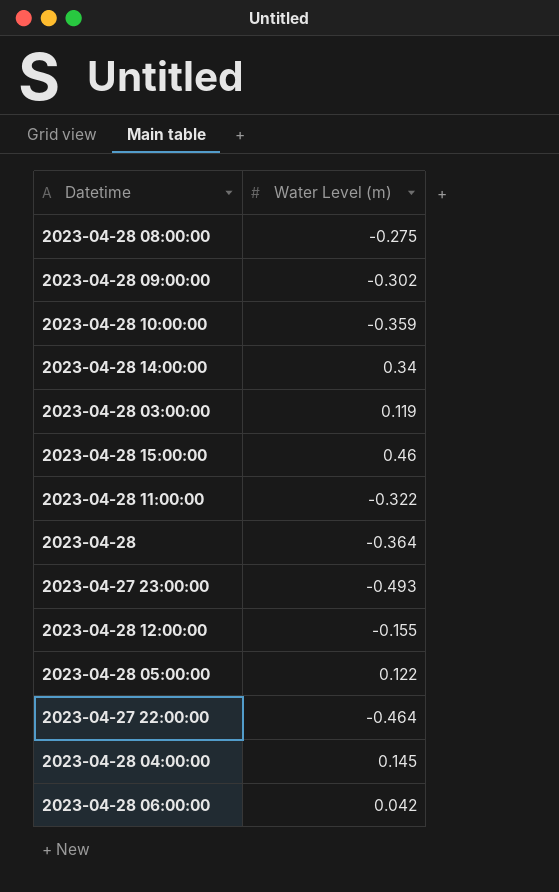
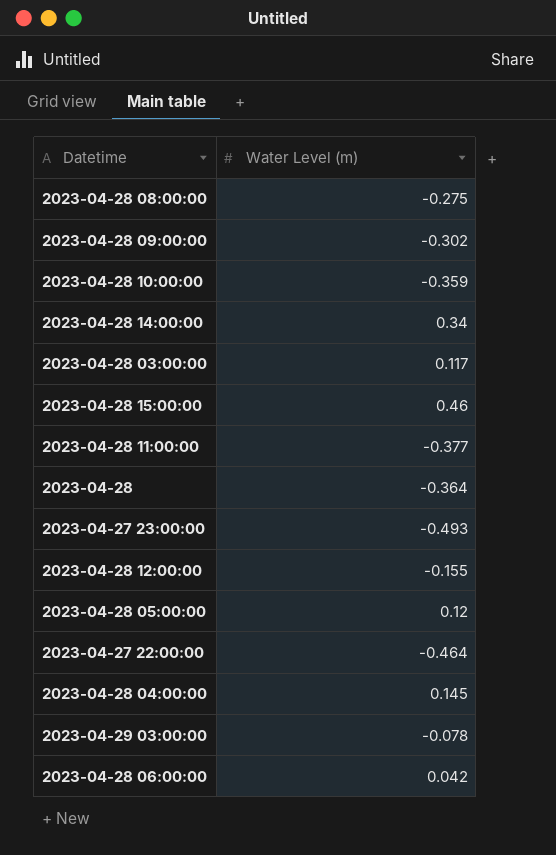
2023-04-28 03:00:00 | Water Level (m): 0.119 -> 0.117
2023-04-28 11:00:00 | Water Level (m): -0.322 -> -0.377
2023-04-28 05:00:00 | Water Level (m): 0.122 -> 0.12
row 2023-04-29 03:00:00: none -> -0.078

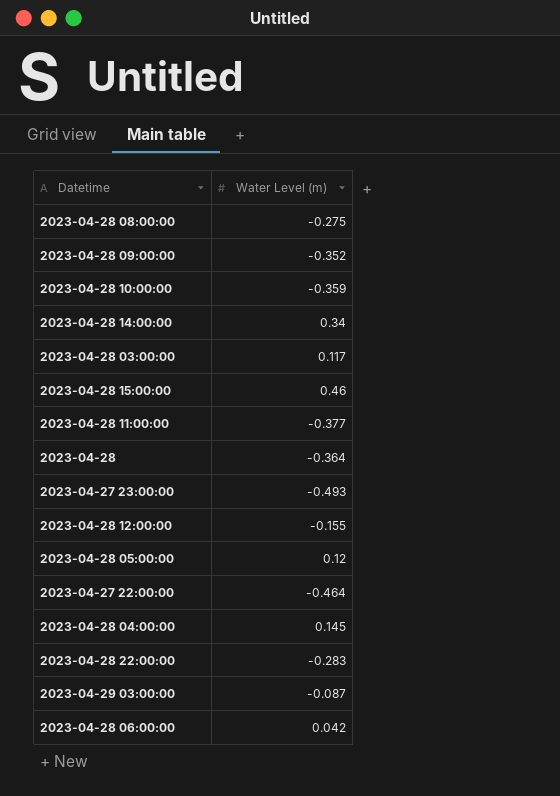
2023-04-28 09:00:00 | Water Level (m): -0.302 -> -0.352
row 2023-04-28 22:00:00: none -> -0.283
2023-04-29 03:00:00 | Water Level (m): -0.078 -> -0.087

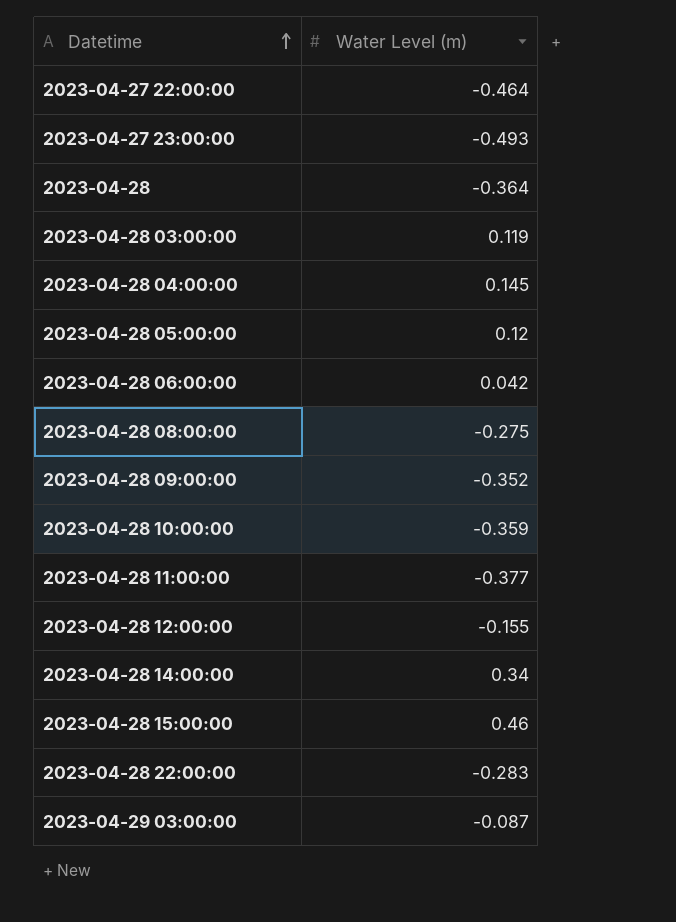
row order: none -> Datetime ascending
2023-04-28 03:00:00 | Water Level (m): 0.117 -> 0.119

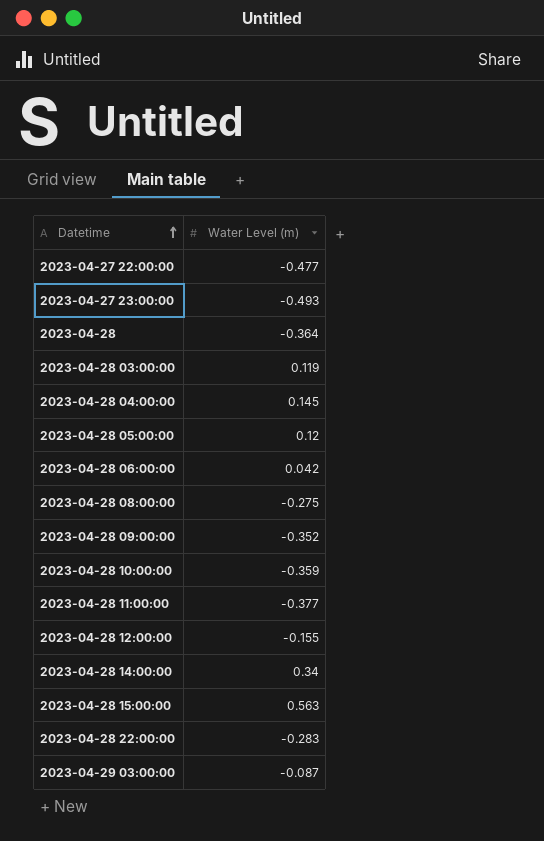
2023-04-27 22:00:00 | Water Level (m): -0.464 -> -0.477
2023-04-28 15:00:00 | Water Level (m): 0.46 -> 0.563

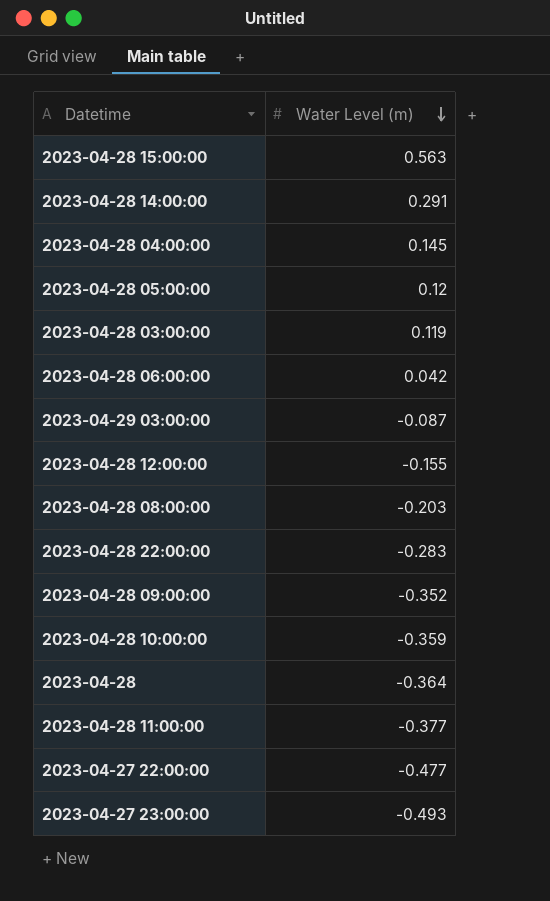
row order: Datetime ascending -> Water Level (m) descending
2023-04-28 14:00:00 | Water Level (m): 0.34 -> 0.291
2023-04-28 08:00:00 | Water Level (m): -0.275 -> -0.203

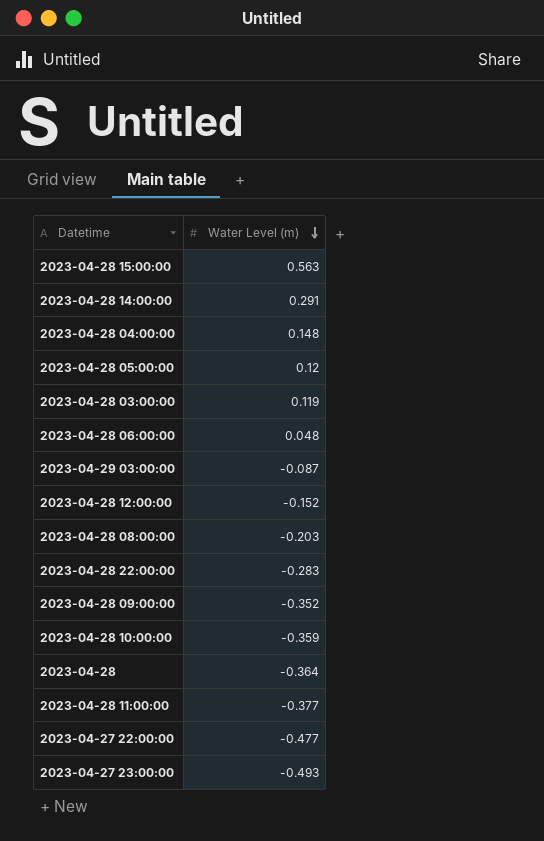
2023-04-28 04:00:00 | Water Level (m): 0.145 -> 0.148
2023-04-28 06:00:00 | Water Level (m): 0.042 -> 0.048
2023-04-28 12:00:00 | Water Level (m): -0.155 -> -0.152

